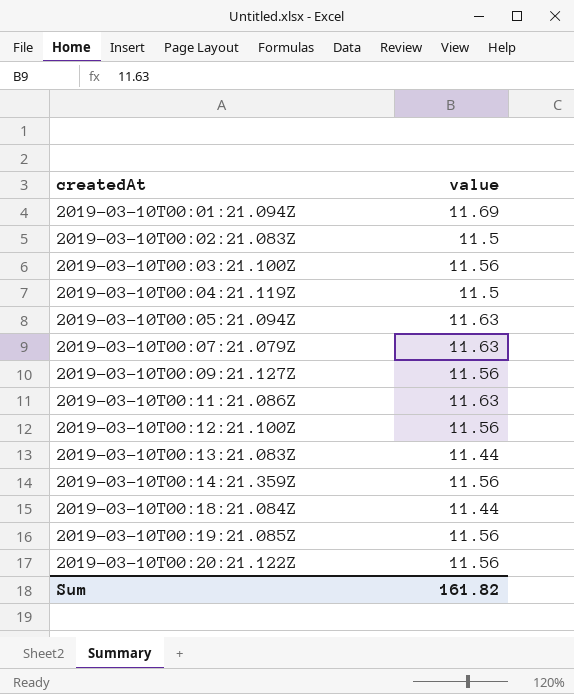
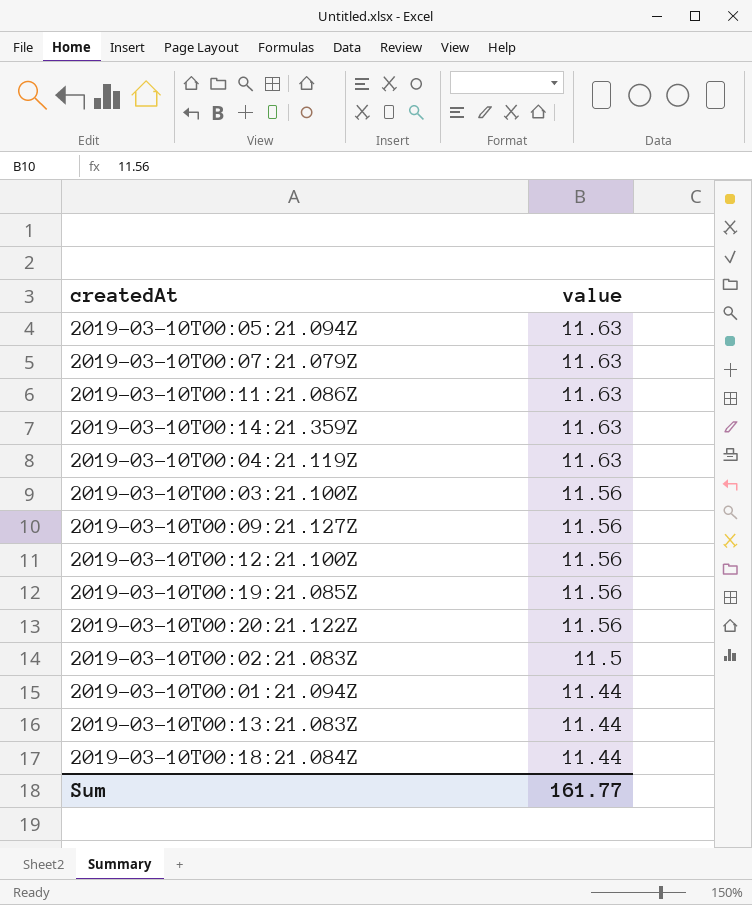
row order: createdAt ascending -> value descending
2019-03-10T00:14:21.359Z | value: 11.56 -> 11.63
2019-03-10T00:04:21.119Z | value: 11.5 -> 11.63
2019-03-10T00:01:21.094Z | value: 11.69 -> 11.44
Sum | value: 161.82 -> 161.77

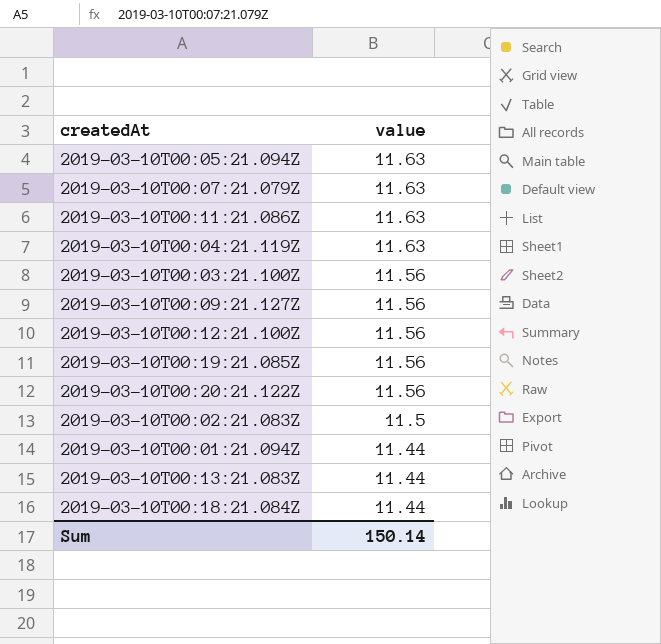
row 2019-03-10T00:14:21.359Z: 11.63 -> none
Sum | value: 161.77 -> 150.14

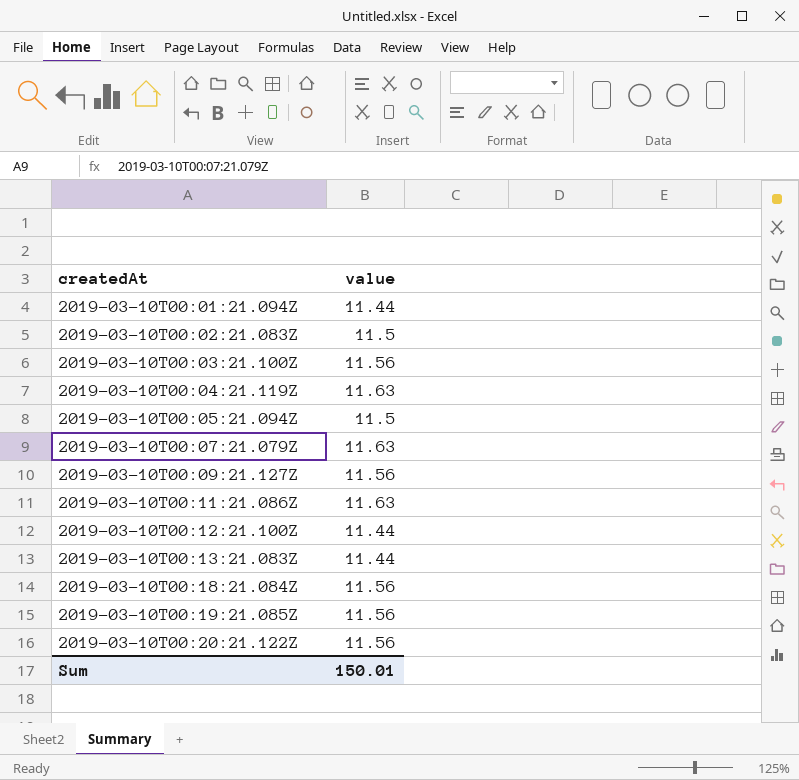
row order: value descending -> createdAt ascending
2019-03-10T00:05:21.094Z | value: 11.63 -> 11.5
2019-03-10T00:12:21.100Z | value: 11.56 -> 11.44
2019-03-10T00:18:21.084Z | value: 11.44 -> 11.56
Sum | value: 150.14 -> 150.01

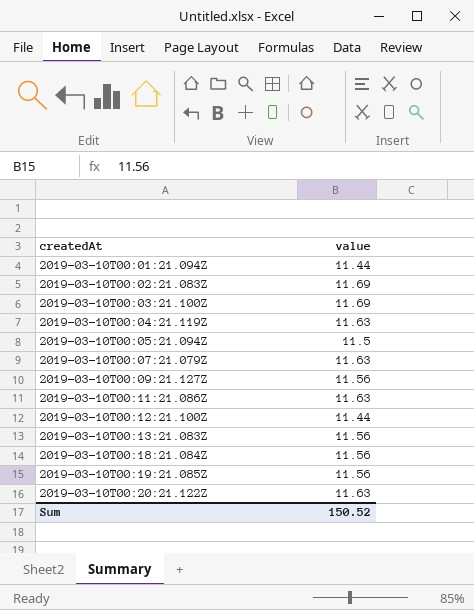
2019-03-10T00:02:21.083Z | value: 11.5 -> 11.69
2019-03-10T00:03:21.100Z | value: 11.56 -> 11.69
2019-03-10T00:13:21.083Z | value: 11.44 -> 11.56
2019-03-10T00:20:21.122Z | value: 11.56 -> 11.63
Sum | value: 150.01 -> 150.52

